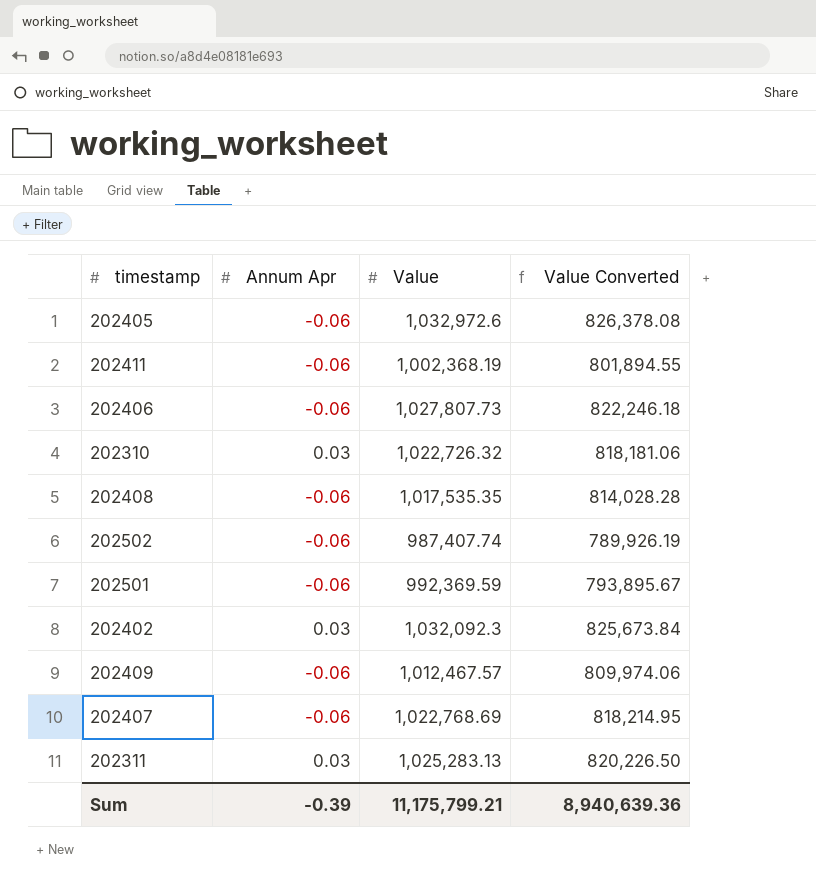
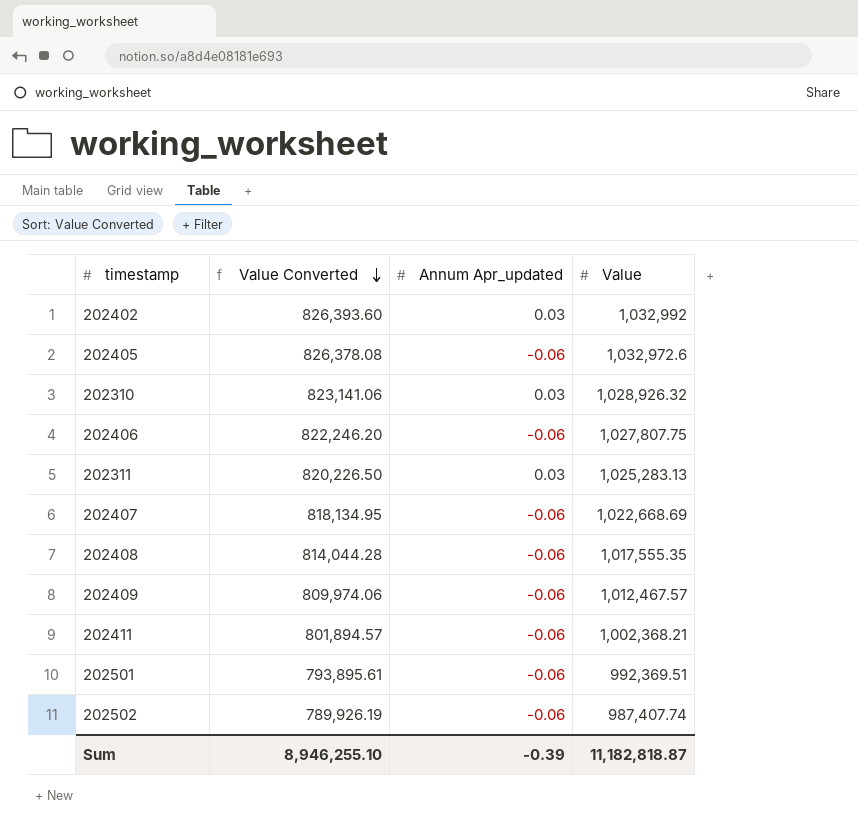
row order: none -> Value Converted descending
column Value Converted | position: 4 -> 2
column name: Annum Apr -> Annum Apr_updated
202402 | Value Converted: 825,673.84 -> 826,393.60
202402 | Value: 1,032,092.3 -> 1,032,992
202310 | Value Converted: 818,181.06 -> 823,141.06
202310 | Value: 1,022,726.32 -> 1,028,926.32
202406 | Value Converted: 822,246.18 -> 822,246.20
202406 | Value: 1,027,807.73 -> 1,027,807.75
202407 | Value Converted: 818,214.95 -> 818,134.95
202407 | Value: 1,022,768.69 -> 1,022,668.69
202408 | Value Converted: 814,028.28 -> 814,044.28
202408 | Value: 1,017,535.35 -> 1,017,555.35
202411 | Value Converted: 801,894.55 -> 801,894.57
202411 | Value: 1,002,368.19 -> 1,002,368.21
202501 | Value Converted: 793,895.67 -> 793,895.61
202501 | Value: 992,369.59 -> 992,369.51
Sum | Value Converted: 8,940,639.36 -> 8,946,255.10
Sum | Value: 11,175,799.21 -> 11,182,818.87

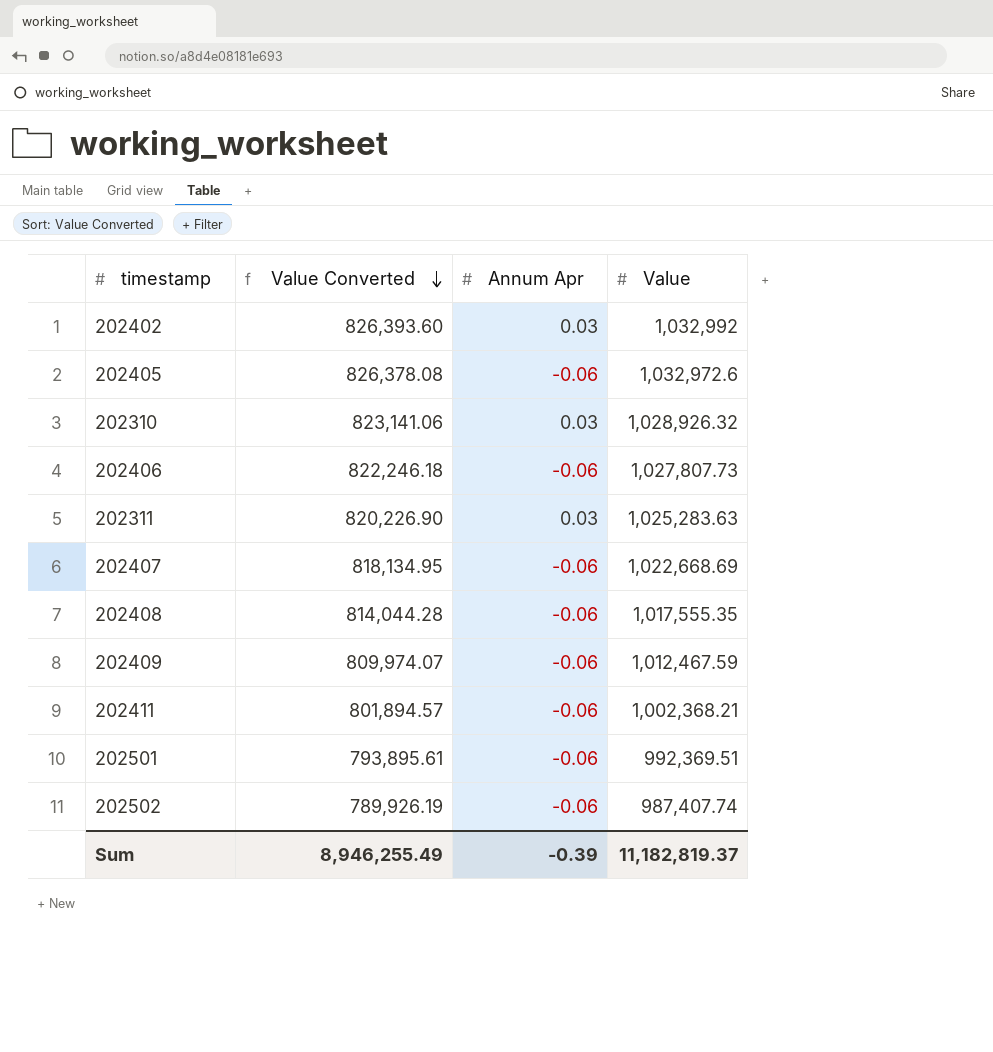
column name: Annum Apr_updated -> Annum Apr
202406 | Value Converted: 822,246.20 -> 822,246.18
202406 | Value: 1,027,807.75 -> 1,027,807.73
202311 | Value Converted: 820,226.50 -> 820,226.90
202311 | Value: 1,025,283.13 -> 1,025,283.63
202409 | Value Converted: 809,974.06 -> 809,974.07
202409 | Value: 1,012,467.57 -> 1,012,467.59
Sum | Value Converted: 8,946,255.10 -> 8,946,255.49
Sum | Value: 11,182,818.87 -> 11,182,819.37

